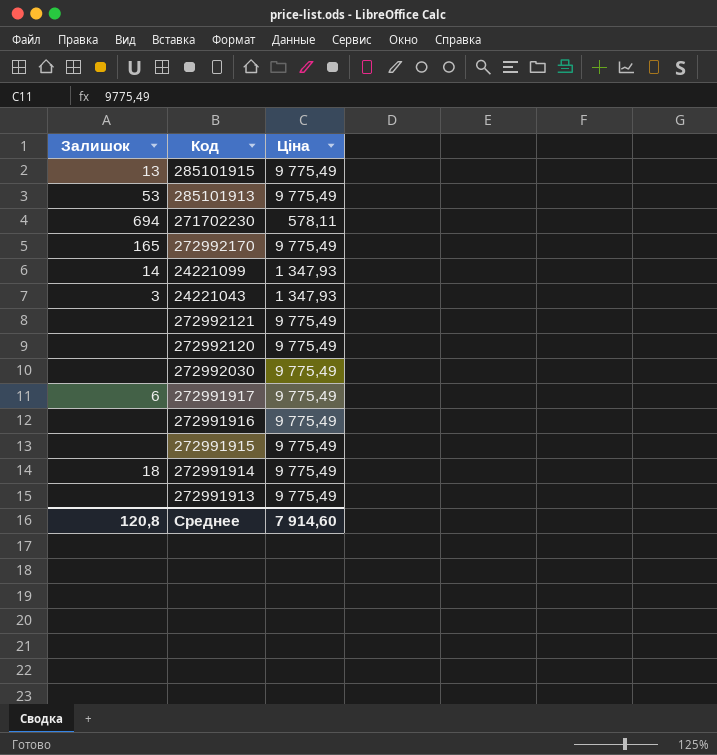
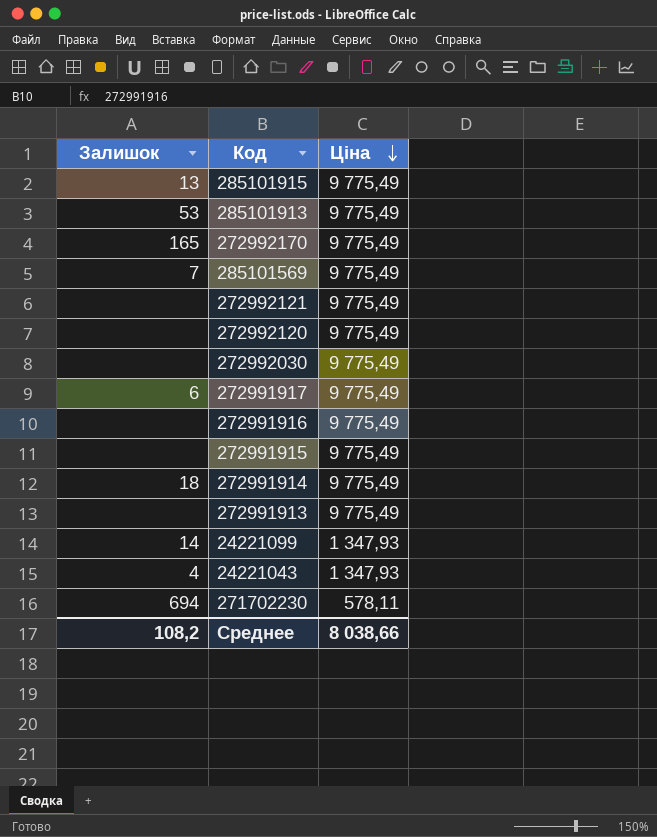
row order: none -> Ціна descending
row 285101569: none -> 7 | 9 775,49
24221043 | Залишок: 3 -> 4
Среднее | Залишок: 120,8 -> 108,2
Среднее | Ціна: 7 914,60 -> 8 038,66

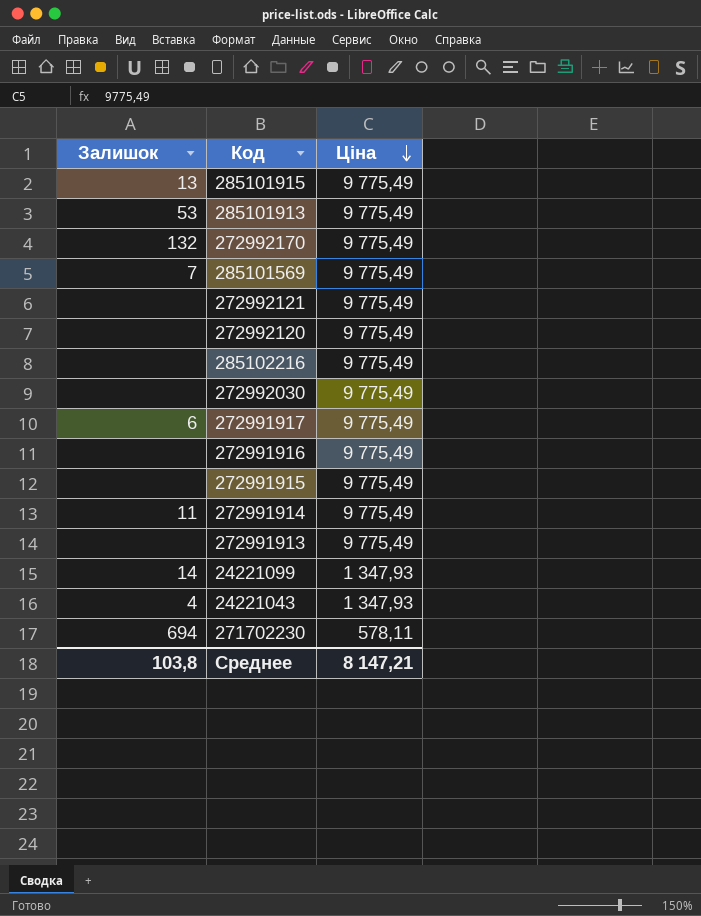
272992170 | Залишок: 165 -> 132
row 285102216: none -> none | 9 775,49
272991914 | Залишок: 18 -> 11
Среднее | Залишок: 108,2 -> 103,8
Среднее | Ціна: 8 038,66 -> 8 147,21

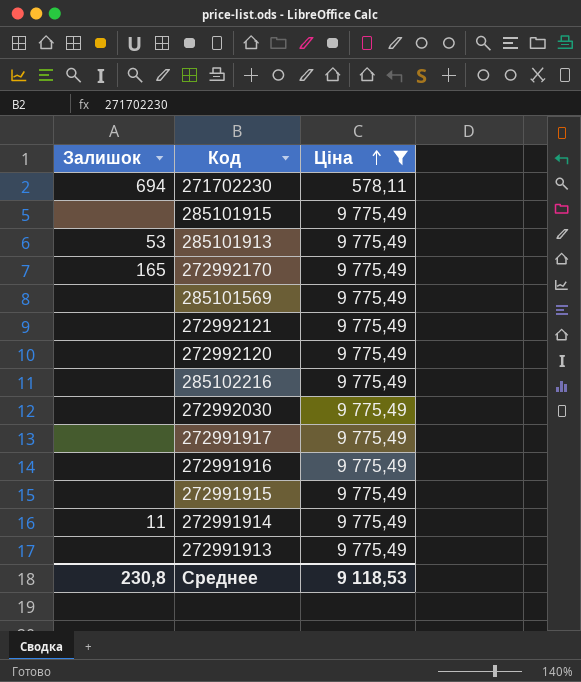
filter: none -> Ціна != 1 347,93
row order: Ціна descending -> Ціна ascending
285101915 | Залишок: 13 -> none
272992170 | Залишок: 132 -> 165
285101569 | Залишок: 7 -> none
272991917 | Залишок: 6 -> none
Среднее | Залишок: 103,8 -> 230,8
Среднее | Ціна: 8 147,21 -> 9 118,53

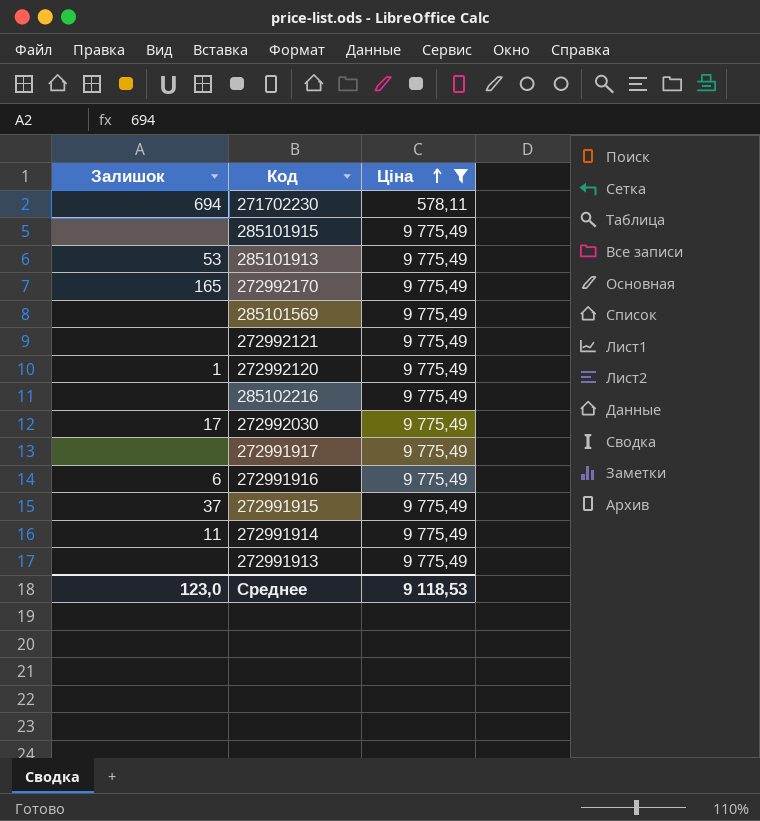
272992120 | Залишок: none -> 1
272992030 | Залишок: none -> 17
272991916 | Залишок: none -> 6
272991915 | Залишок: none -> 37
Среднее | Залишок: 230,8 -> 123,0

